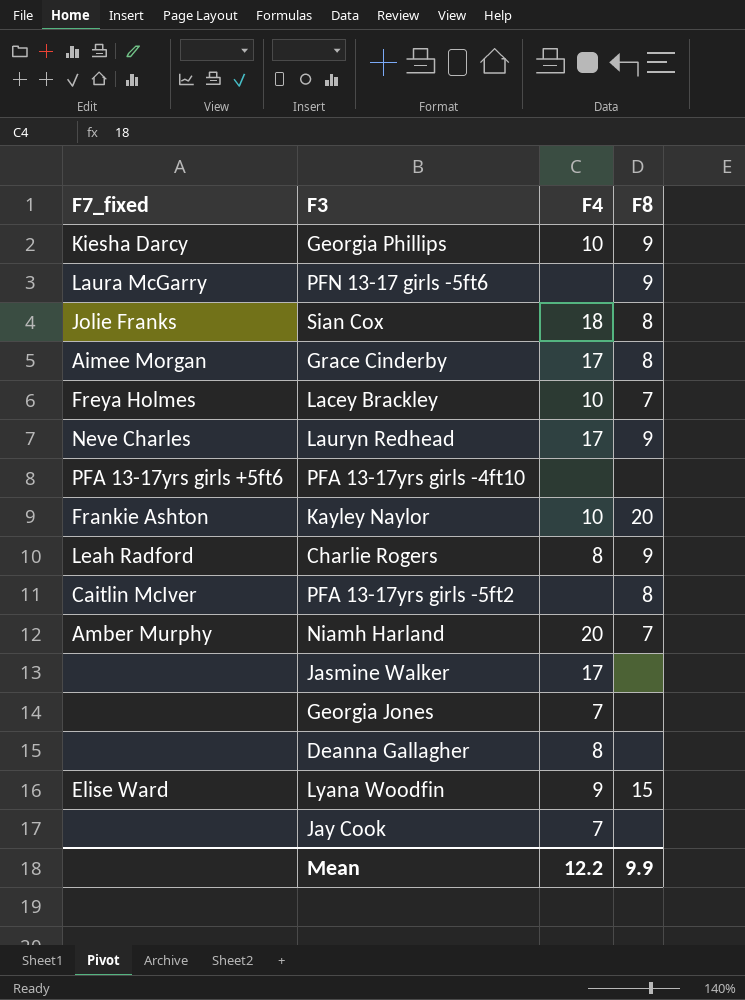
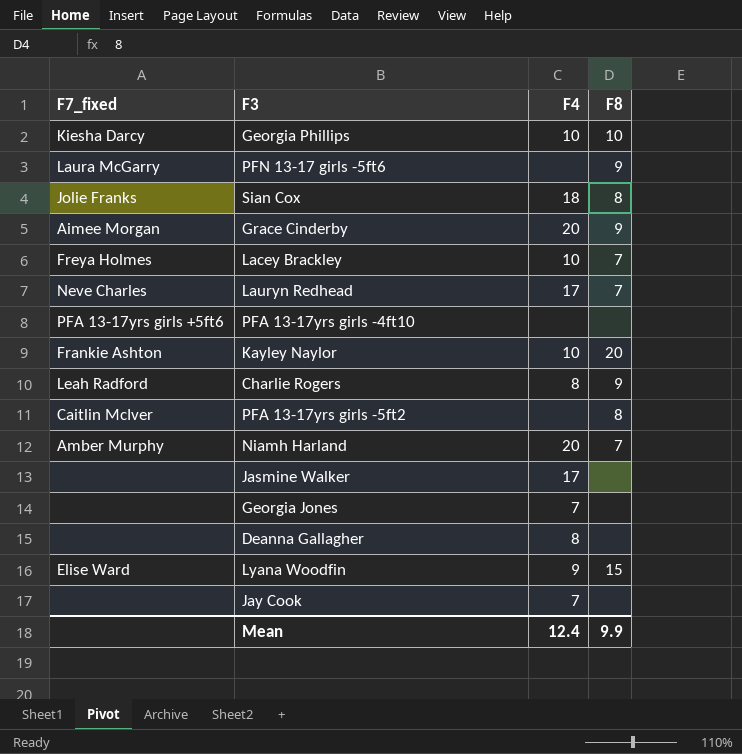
Georgia Phillips | F8: 9 -> 10
Grace Cinderby | F4: 17 -> 20
Grace Cinderby | F8: 8 -> 9
Lauryn Redhead | F8: 9 -> 7
Mean | F4: 12.2 -> 12.4

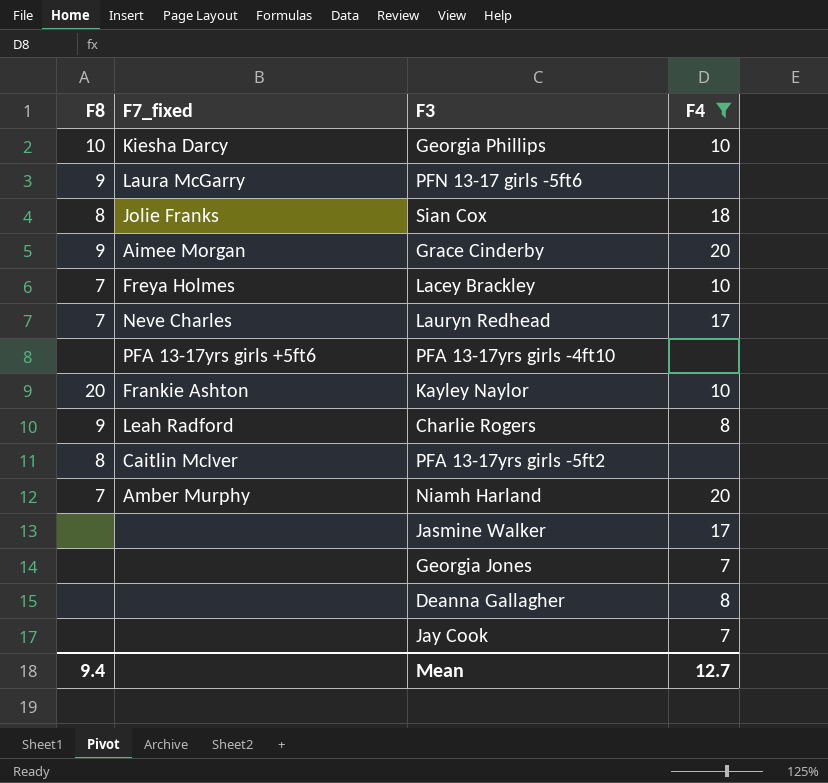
filter: none -> F4 != 9
column F8 | position: 4 -> 1
Mean | F8: 9.9 -> 9.4
Mean | F4: 12.4 -> 12.7

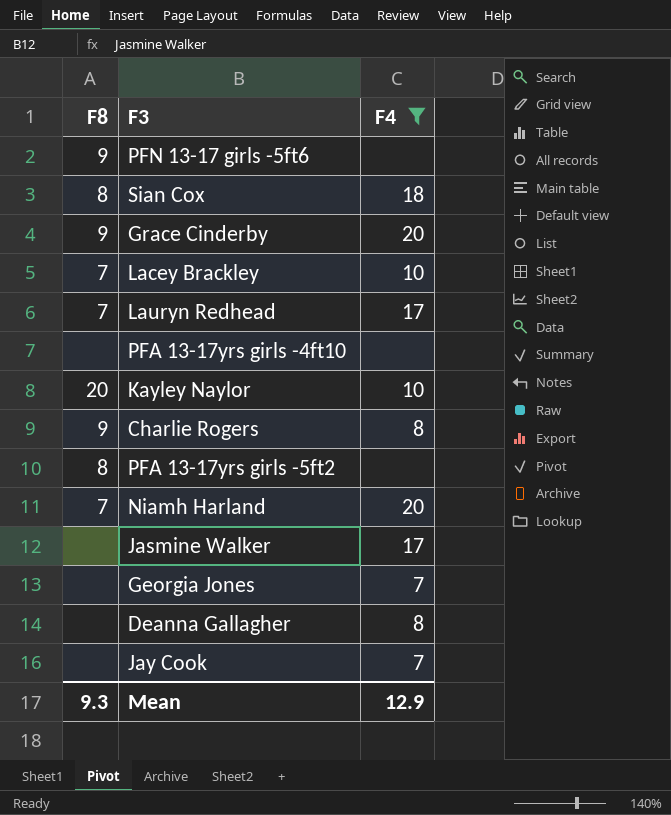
column F7_fixed | position: 2 -> none
row Georgia Phillips: 10 | Kiesha Darcy | 10 -> none
Mean | F8: 9.4 -> 9.3
Mean | F4: 12.7 -> 12.9

